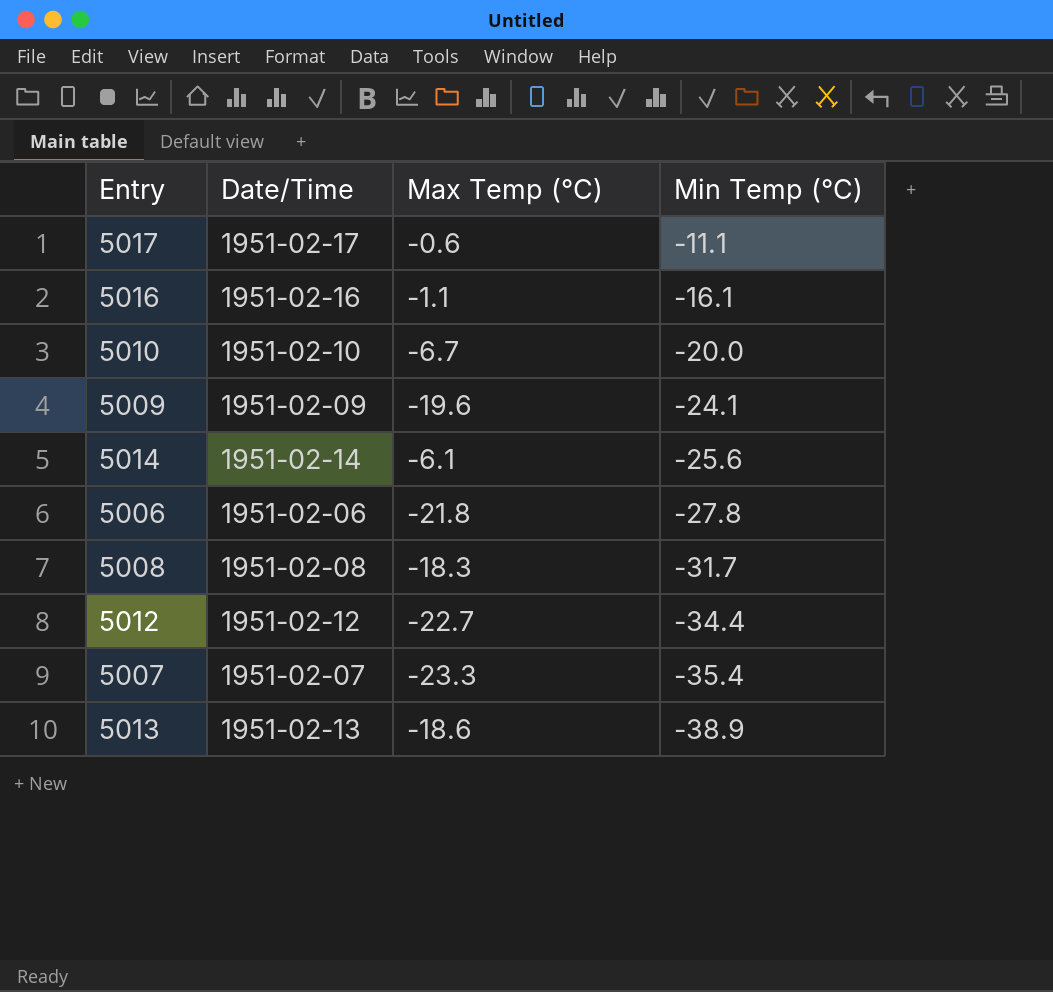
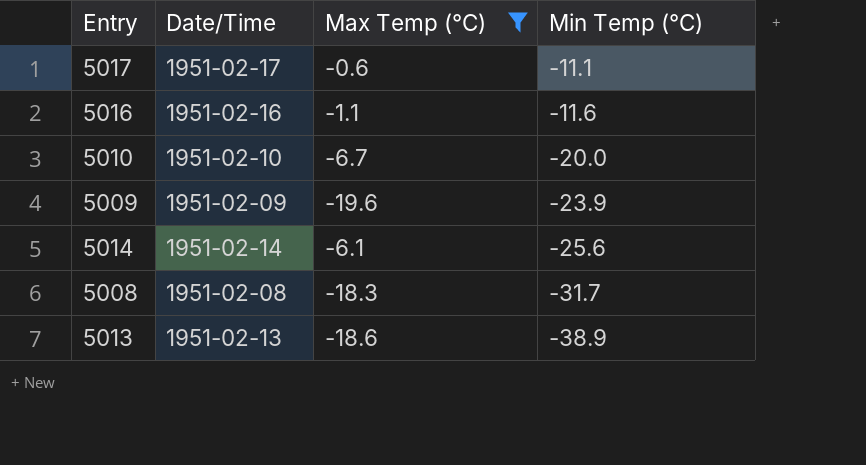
filter: none -> Max Temp (°C) >= -19.6
5016 | Min Temp (°C): -16.1 -> -11.6
5009 | Min Temp (°C): -24.1 -> -23.9

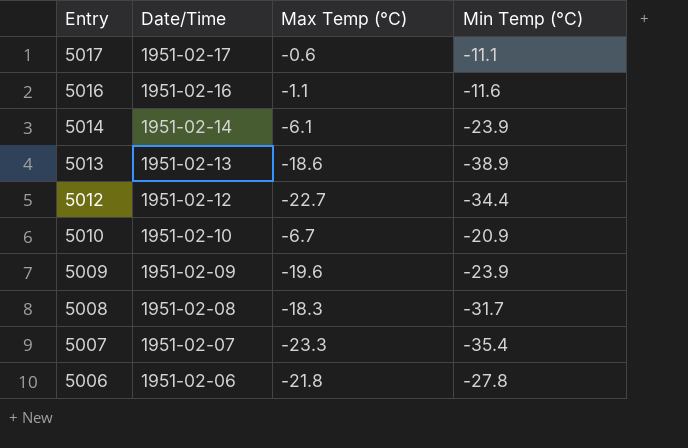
filter: Max Temp (°C) >= -19.6 -> none
row order: Min Temp (°C) descending -> Entry descending
5014 | Min Temp (°C): -25.6 -> -23.9
5010 | Min Temp (°C): -20.0 -> -20.9

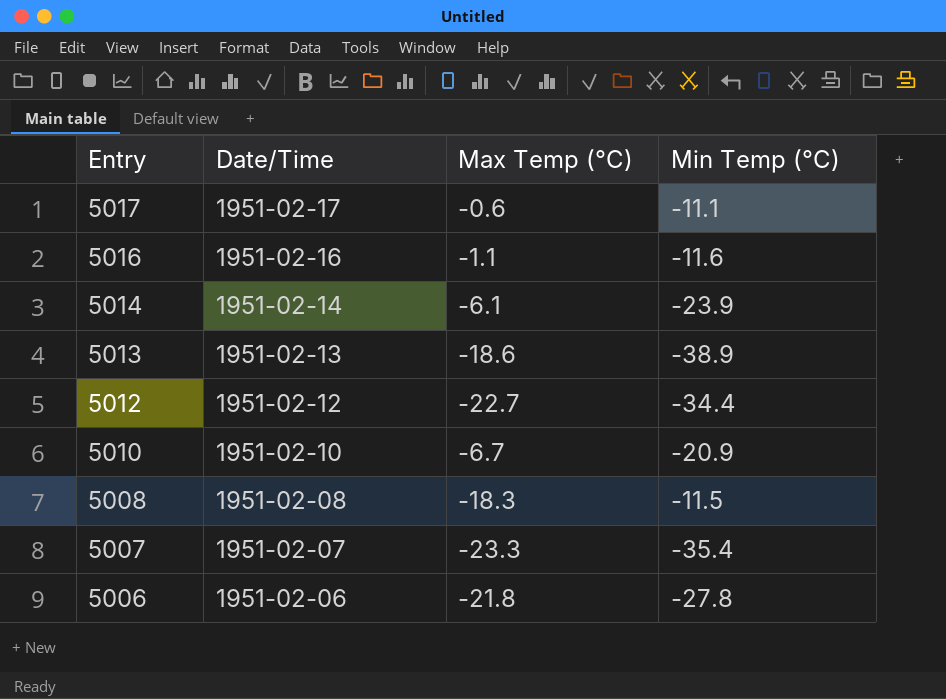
row 5009: 1951-02-09 | -19.6 | -23.9 -> none
5008 | Min Temp (°C): -31.7 -> -11.5

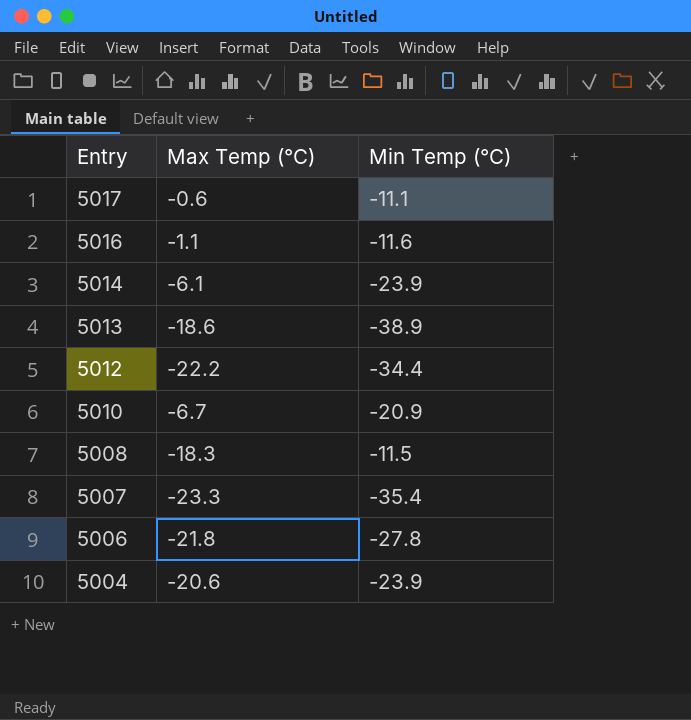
column Date/Time | position: 2 -> none
5012 | Max Temp (°C): -22.7 -> -22.2
row 5004: none -> -20.6 | -23.9

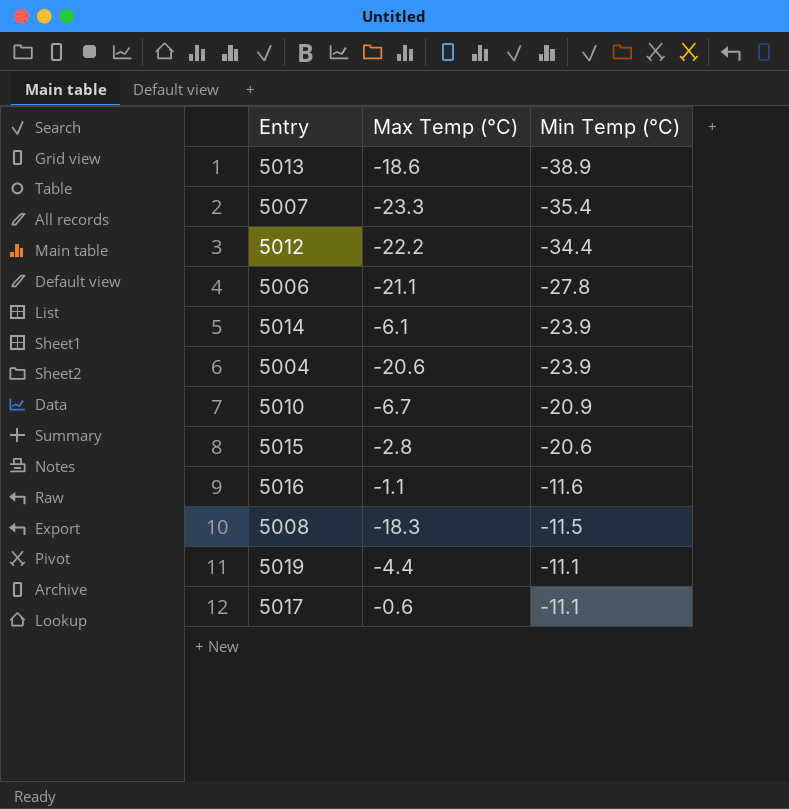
row order: Entry descending -> Min Temp (°C) ascending
5006 | Max Temp (°C): -21.8 -> -21.1
row 5015: none -> -2.8 | -20.6
row 5019: none -> -4.4 | -11.1

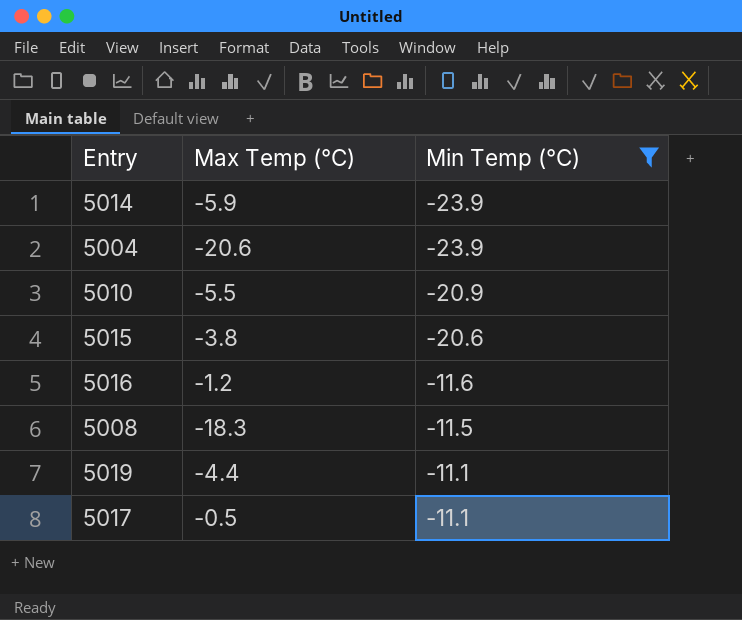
filter: none -> Min Temp (°C) >= -23.9
5014 | Max Temp (°C): -6.1 -> -5.9
5010 | Max Temp (°C): -6.7 -> -5.5
5015 | Max Temp (°C): -2.8 -> -3.8
5016 | Max Temp (°C): -1.1 -> -1.2
5017 | Max Temp (°C): -0.6 -> -0.5

